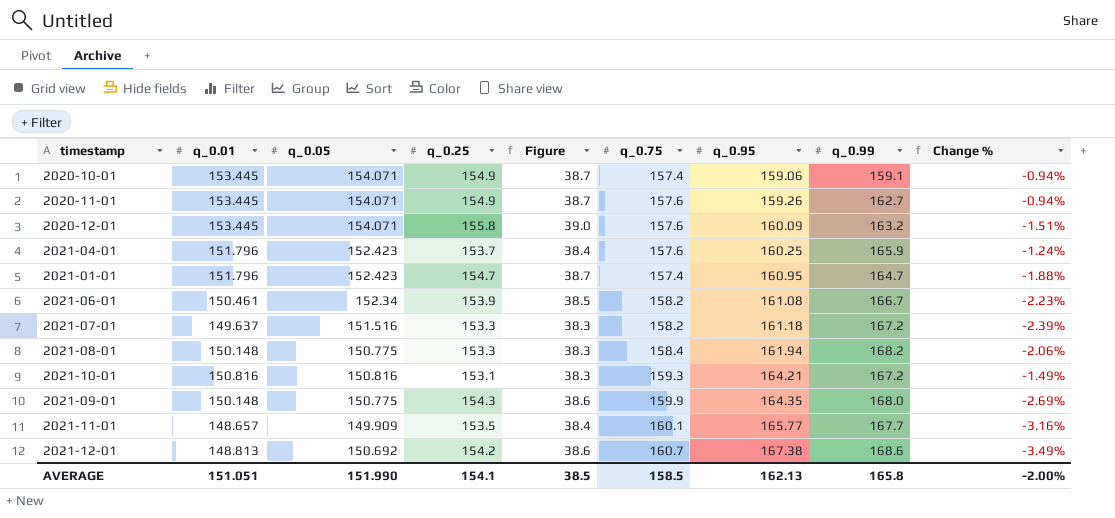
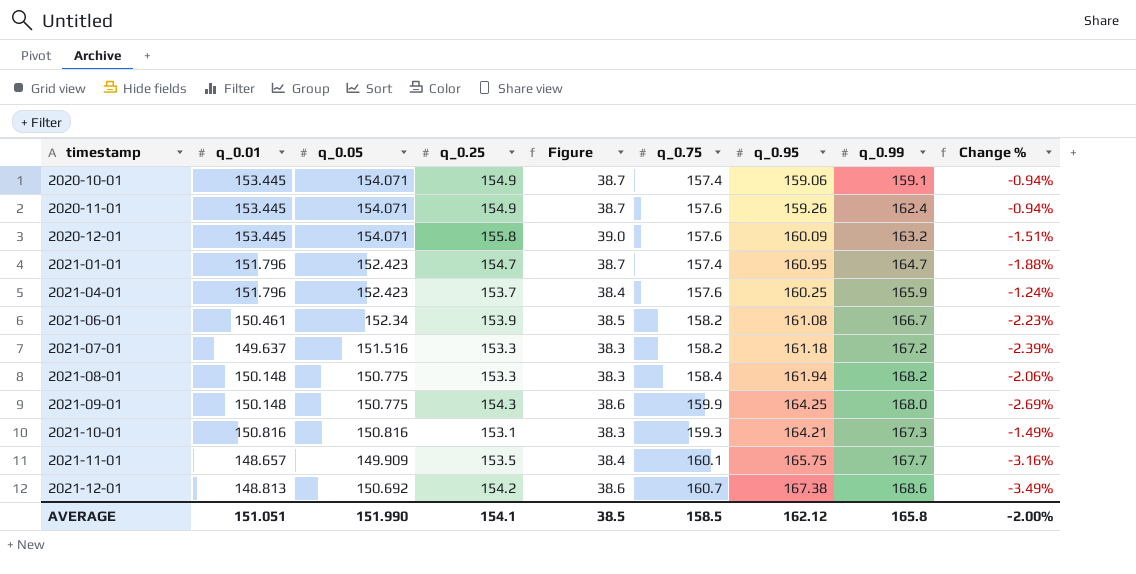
row order: q_0.95 ascending -> timestamp ascending
2020-11-01 | q_0.99: 162.7 -> 162.4
2021-09-01 | q_0.95: 164.35 -> 164.25
2021-10-01 | q_0.99: 167.2 -> 167.3
2021-11-01 | q_0.95: 165.77 -> 165.75
AVERAGE | q_0.95: 162.13 -> 162.12

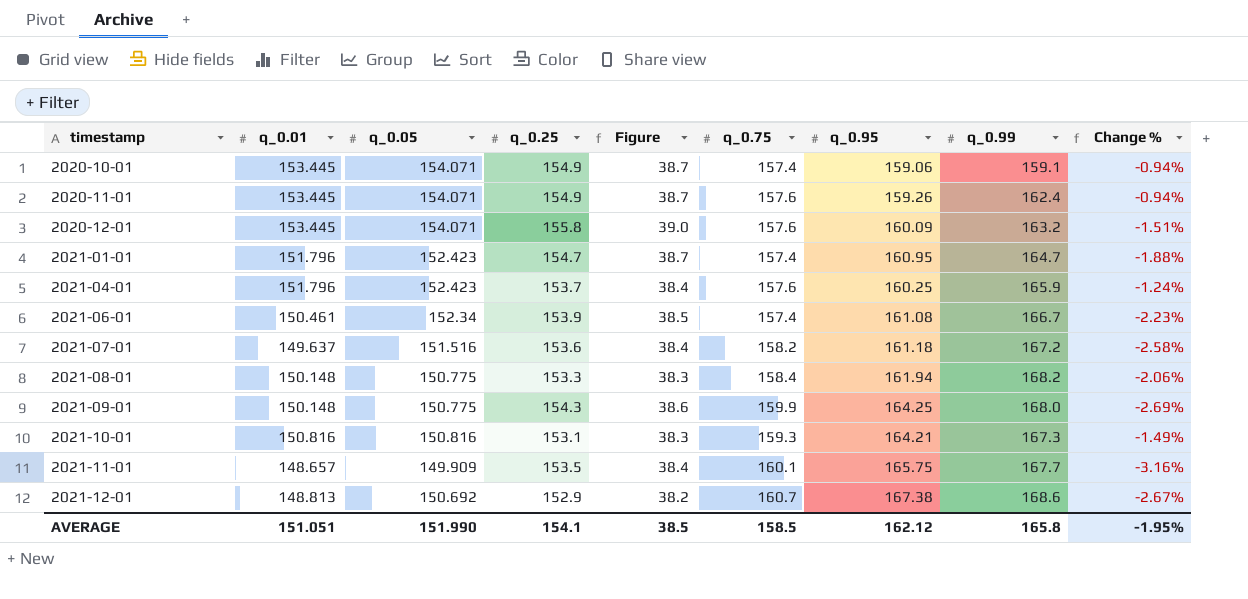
2021-06-01 | q_0.75: 158.2 -> 157.4
2021-07-01 | q_0.25: 153.3 -> 153.6
2021-07-01 | Figure: 38.3 -> 38.4
2021-07-01 | Change %: -2.39% -> -2.58%
2021-12-01 | q_0.25: 154.2 -> 152.9
2021-12-01 | Figure: 38.6 -> 38.2
2021-12-01 | Change %: -3.49% -> -2.67%
AVERAGE | Change %: -2.00% -> -1.95%

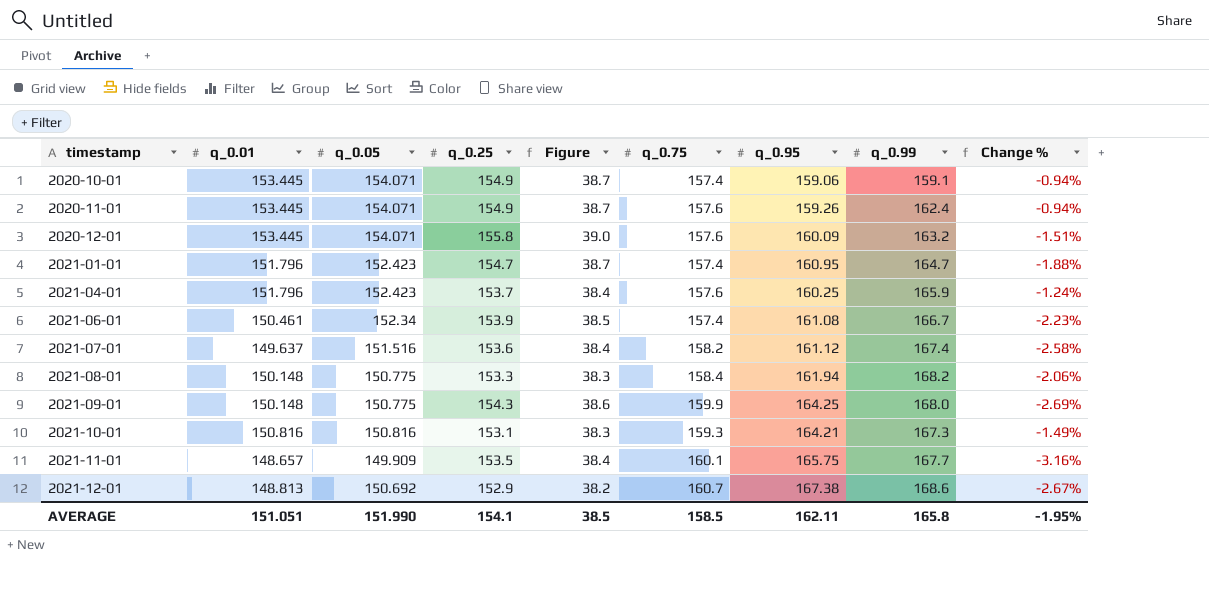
2021-07-01 | q_0.95: 161.18 -> 161.12
2021-07-01 | q_0.99: 167.2 -> 167.4
AVERAGE | q_0.95: 162.12 -> 162.11

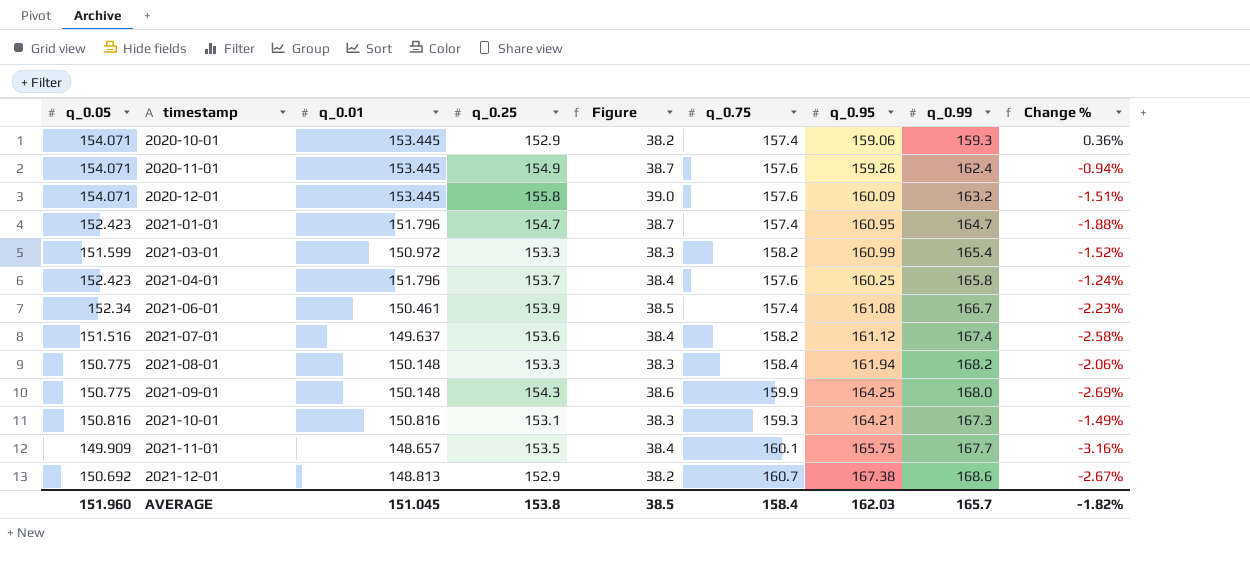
column q_0.05 | position: 3 -> 1
2020-10-01 | q_0.25: 154.9 -> 152.9
2020-10-01 | Figure: 38.7 -> 38.2
2020-10-01 | q_0.99: 159.1 -> 159.3
2020-10-01 | Change %: -0.94% -> 0.36%
row 2021-03-01: none -> 151.599 | 150.972 | 153.3 | 38.3 | 158.2 | 160.99 | 165.4 | -1.52%
2021-04-01 | q_0.99: 165.9 -> 165.8
AVERAGE | q_0.05: 151.990 -> 151.960
AVERAGE | q_0.01: 151.051 -> 151.045
AVERAGE | q_0.25: 154.1 -> 153.8
AVERAGE | q_0.75: 158.5 -> 158.4
AVERAGE | q_0.95: 162.11 -> 162.03
AVERAGE | q_0.99: 165.8 -> 165.7
AVERAGE | Change %: -1.95% -> -1.82%

